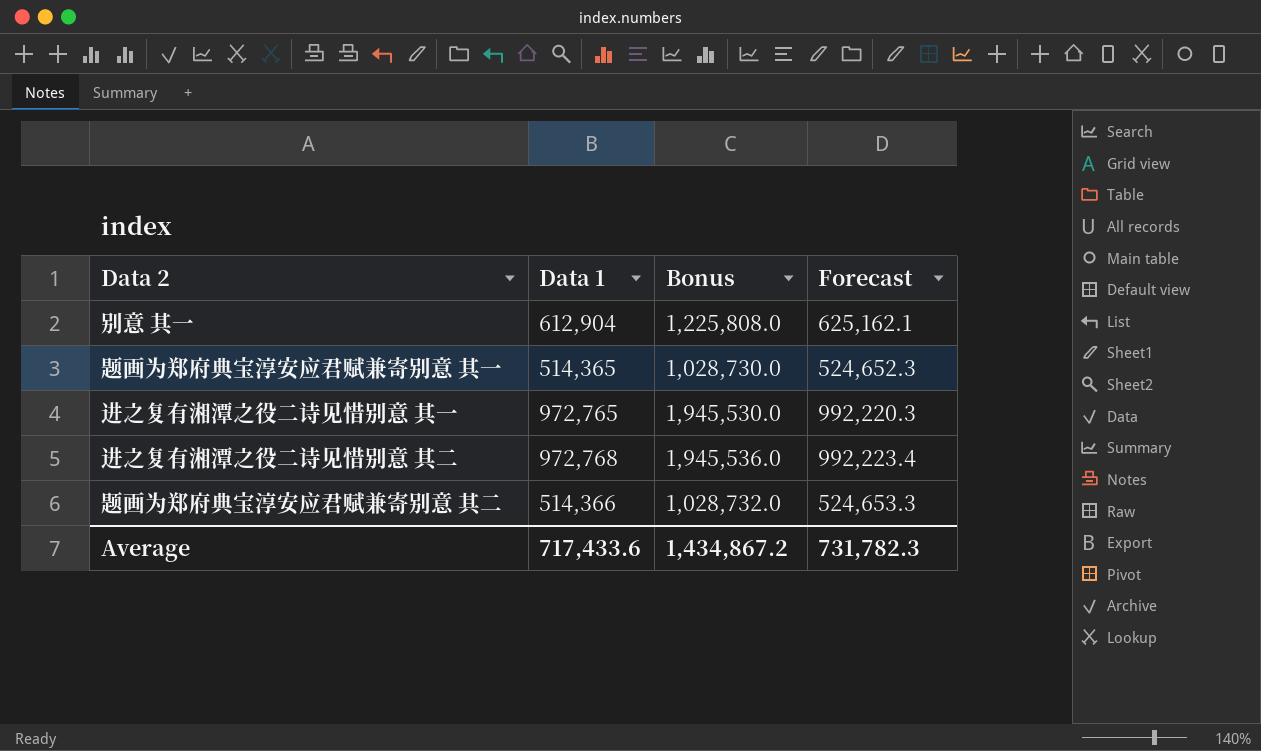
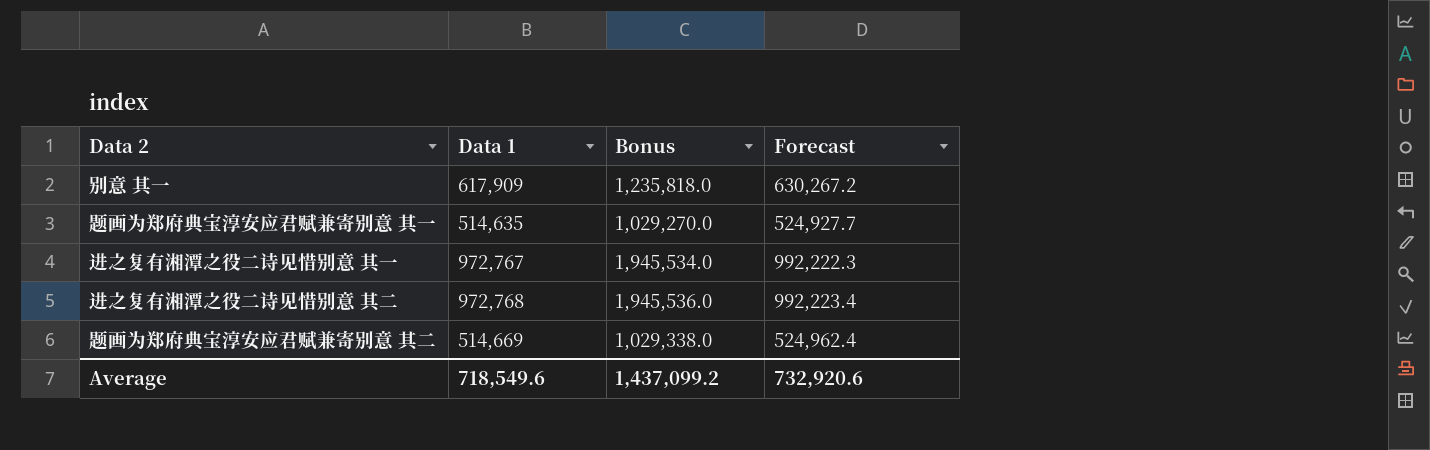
别意 其一 | Data 1: 612,904 -> 617,909
别意 其一 | Bonus: 1,225,808.0 -> 1,235,818.0
别意 其一 | Forecast: 625,162.1 -> 630,267.2
题画为郑府典宝淳安应君赋兼寄别意 其一 | Data 1: 514,365 -> 514,635
题画为郑府典宝淳安应君赋兼寄别意 其一 | Bonus: 1,028,730.0 -> 1,029,270.0
题画为郑府典宝淳安应君赋兼寄别意 其一 | Forecast: 524,652.3 -> 524,927.7
进之复有湘潭之役二诗见惜别意 其一 | Data 1: 972,765 -> 972,767
进之复有湘潭之役二诗见惜别意 其一 | Bonus: 1,945,530.0 -> 1,945,534.0
进之复有湘潭之役二诗见惜别意 其一 | Forecast: 992,220.3 -> 992,222.3
题画为郑府典宝淳安应君赋兼寄别意 其二 | Data 1: 514,366 -> 514,669
题画为郑府典宝淳安应君赋兼寄别意 其二 | Bonus: 1,028,732.0 -> 1,029,338.0
题画为郑府典宝淳安应君赋兼寄别意 其二 | Forecast: 524,653.3 -> 524,962.4
Average | Data 1: 717,433.6 -> 718,549.6
Average | Bonus: 1,434,867.2 -> 1,437,099.2
Average | Forecast: 731,782.3 -> 732,920.6

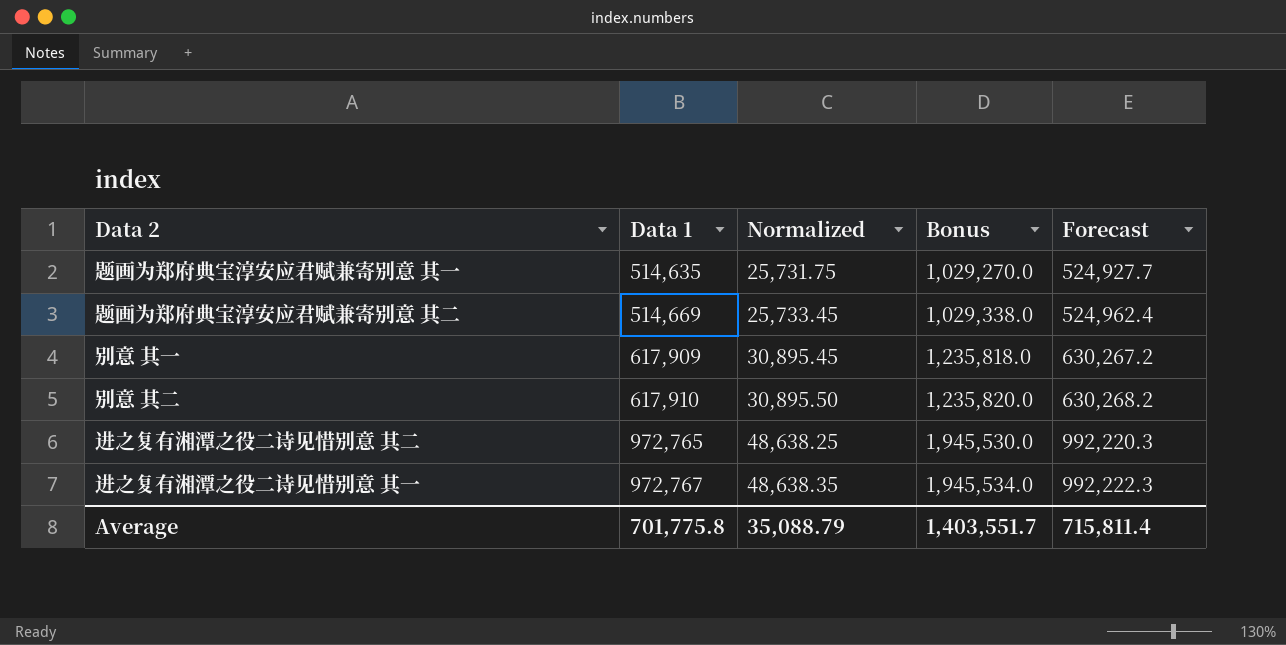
row order: none -> Data 1 ascending
column Normalized | formula: none -> [Data 1] * 0.05
row 别意 其二: none -> 617,910 | 30,895.50 | 1,235,820.0 | 630,268.2
进之复有湘潭之役二诗见惜别意 其二 | Data 1: 972,768 -> 972,765
进之复有湘潭之役二诗见惜别意 其二 | Bonus: 1,945,536.0 -> 1,945,530.0
进之复有湘潭之役二诗见惜别意 其二 | Forecast: 992,223.4 -> 992,220.3
Average | Data 1: 718,549.6 -> 701,775.8
Average | Bonus: 1,437,099.2 -> 1,403,551.7
Average | Forecast: 732,920.6 -> 715,811.4

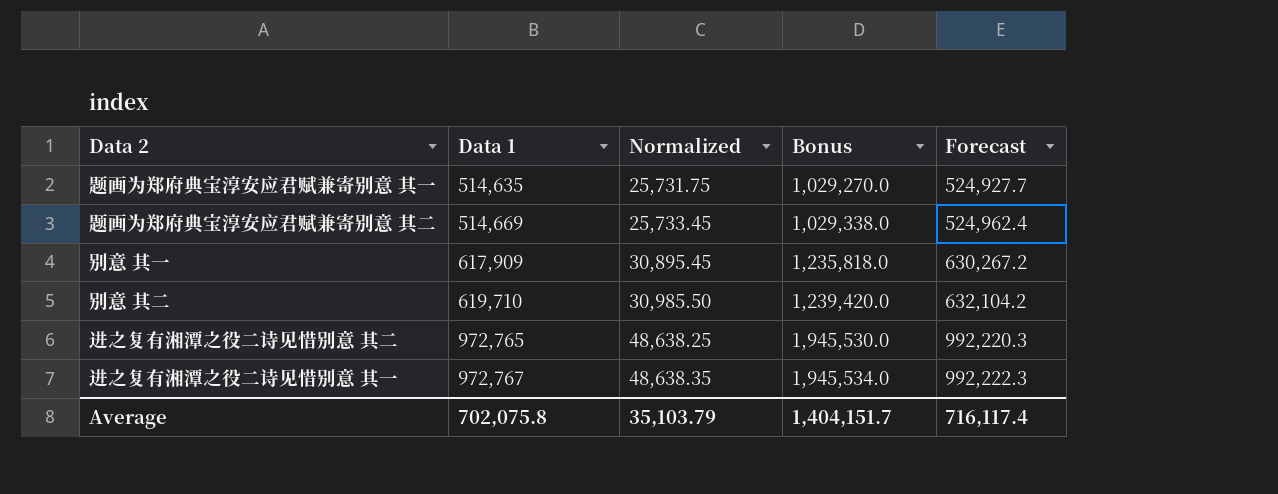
别意 其二 | Data 1: 617,910 -> 619,710
别意 其二 | Normalized: 30,895.50 -> 30,985.50
别意 其二 | Bonus: 1,235,820.0 -> 1,239,420.0
别意 其二 | Forecast: 630,268.2 -> 632,104.2
Average | Data 1: 701,775.8 -> 702,075.8
Average | Normalized: 35,088.79 -> 35,103.79
Average | Bonus: 1,403,551.7 -> 1,404,151.7
Average | Forecast: 715,811.4 -> 716,117.4

